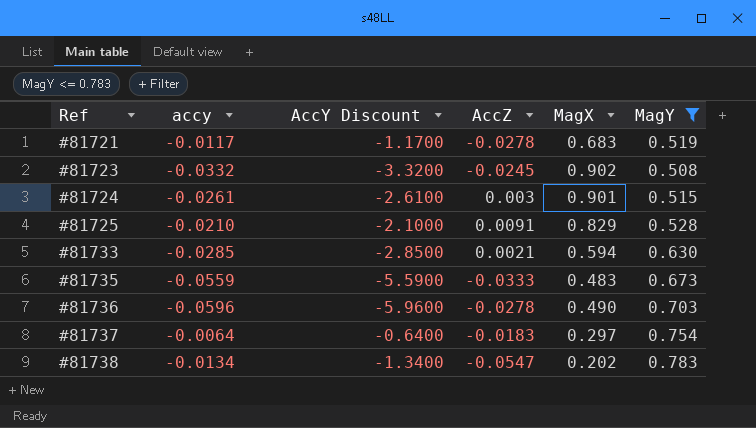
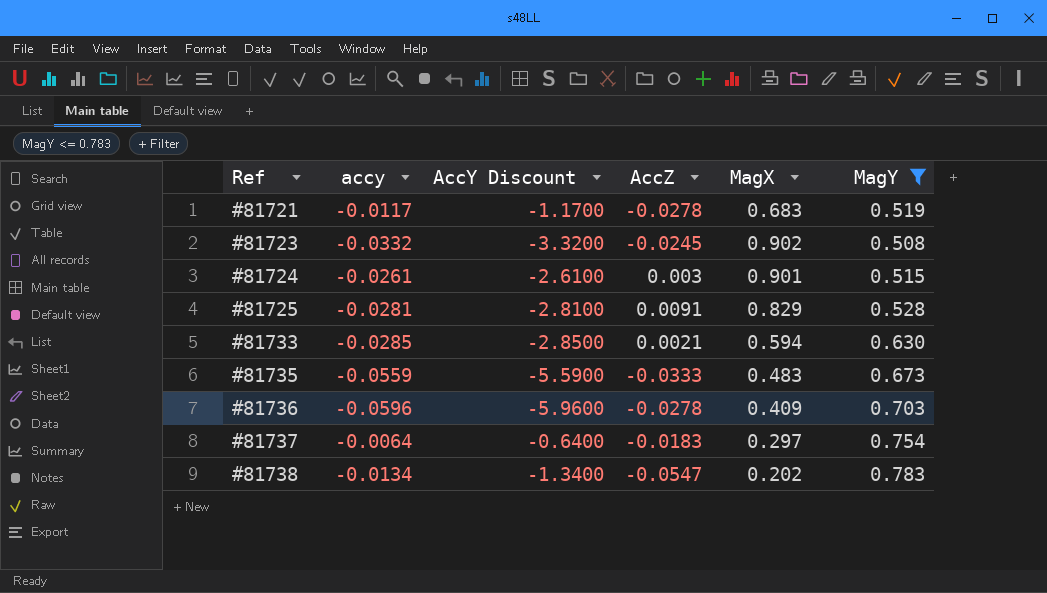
#81725 | accy: -0.0210 -> -0.0281
#81725 | AccY Discount: -2.1000 -> -2.8100
#81736 | MagX: 0.490 -> 0.409

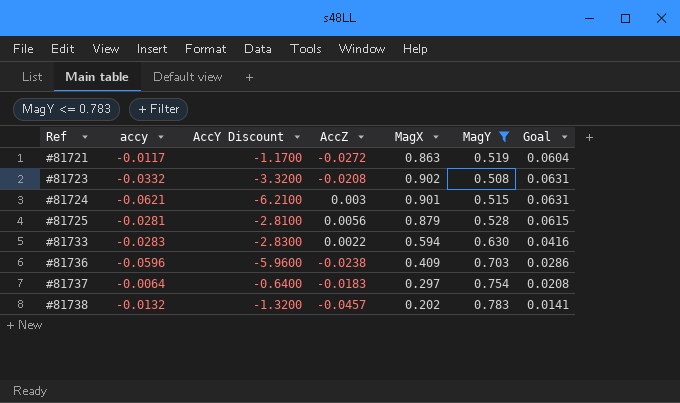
column Goal | formula: none -> [MagX] * 0.07
row #81735: -0.0559 | -5.5900 | -0.0333 | 0.483 | 0.673 -> none
#81721 | AccZ: -0.0278 -> -0.0272
#81721 | MagX: 0.683 -> 0.863
#81723 | AccZ: -0.0245 -> -0.0208
#81724 | accy: -0.0261 -> -0.0621
#81724 | AccY Discount: -2.6100 -> -6.2100
#81725 | AccZ: 0.0091 -> 0.0056
#81725 | MagX: 0.829 -> 0.879
#81733 | accy: -0.0285 -> -0.0283
#81733 | AccY Discount: -2.8500 -> -2.8300
#81733 | AccZ: 0.0021 -> 0.0022
#81736 | AccZ: -0.0278 -> -0.0238
#81738 | accy: -0.0134 -> -0.0132
#81738 | AccY Discount: -1.3400 -> -1.3200
#81738 | AccZ: -0.0547 -> -0.0457

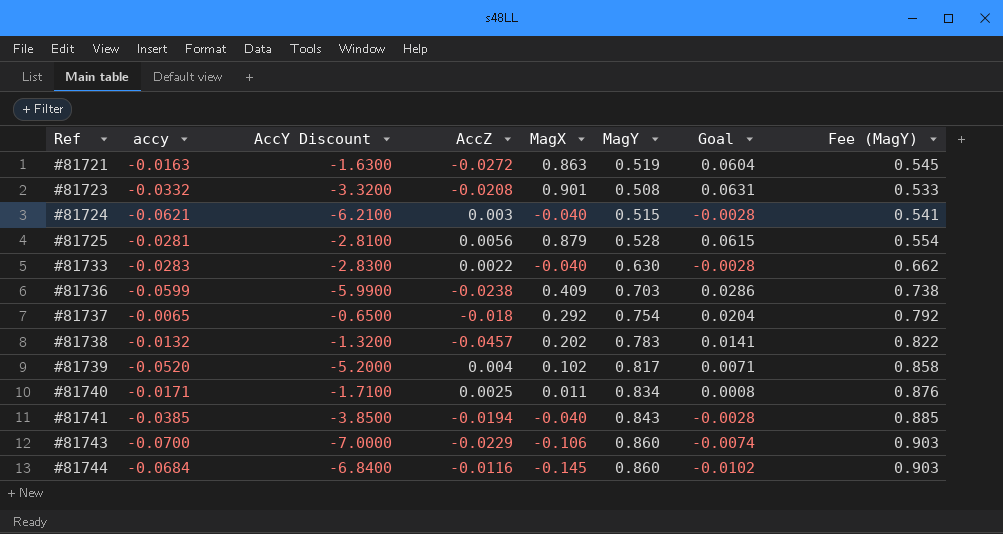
filter: MagY <= 0.783 -> none
column Fee (MagY) | formula: none -> [MagY] * 1.05
#81721 | accy: -0.0117 -> -0.0163
#81721 | AccY Discount: -1.1700 -> -1.6300
#81723 | MagX: 0.902 -> 0.901
#81724 | MagX: 0.901 -> -0.040
#81724 | Goal: 0.0631 -> -0.0028
#81733 | MagX: 0.594 -> -0.040
#81733 | Goal: 0.0416 -> -0.0028
#81736 | accy: -0.0596 -> -0.0599
#81736 | AccY Discount: -5.9600 -> -5.9900
#81737 | accy: -0.0064 -> -0.0065
#81737 | AccY Discount: -0.6400 -> -0.6500
#81737 | AccZ: -0.0183 -> -0.018
#81737 | MagX: 0.297 -> 0.292
#81737 | Goal: 0.0208 -> 0.0204

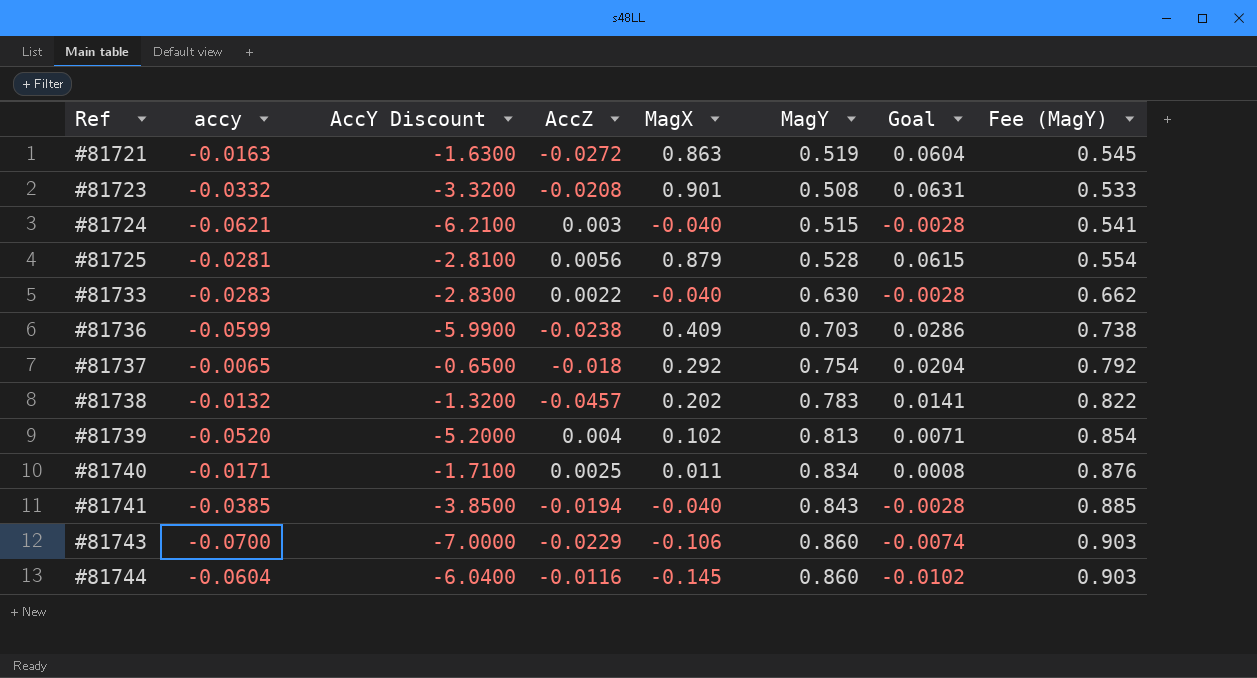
#81739 | MagY: 0.817 -> 0.813
#81739 | Fee (MagY): 0.858 -> 0.854
#81744 | accy: -0.0684 -> -0.0604
#81744 | AccY Discount: -6.8400 -> -6.0400

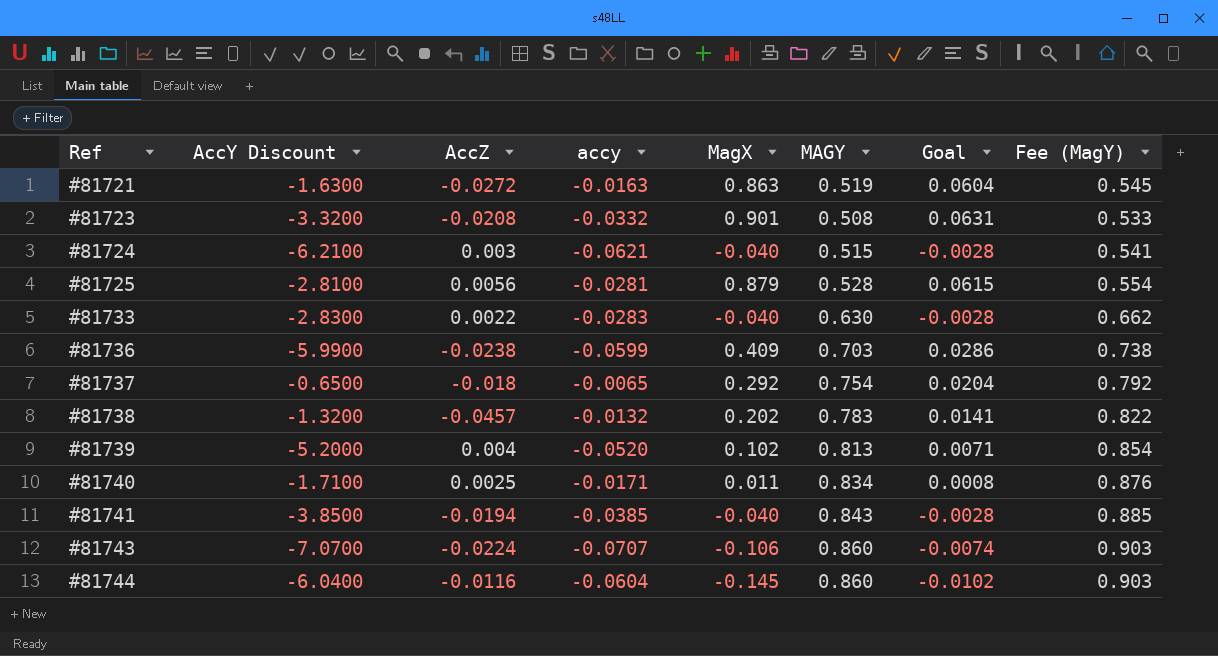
column accy | position: 2 -> 4
column name: MagY -> MAGY
#81743 | AccY Discount: -7.0000 -> -7.0700
#81743 | AccZ: -0.0229 -> -0.0224
#81743 | accy: -0.0700 -> -0.0707

